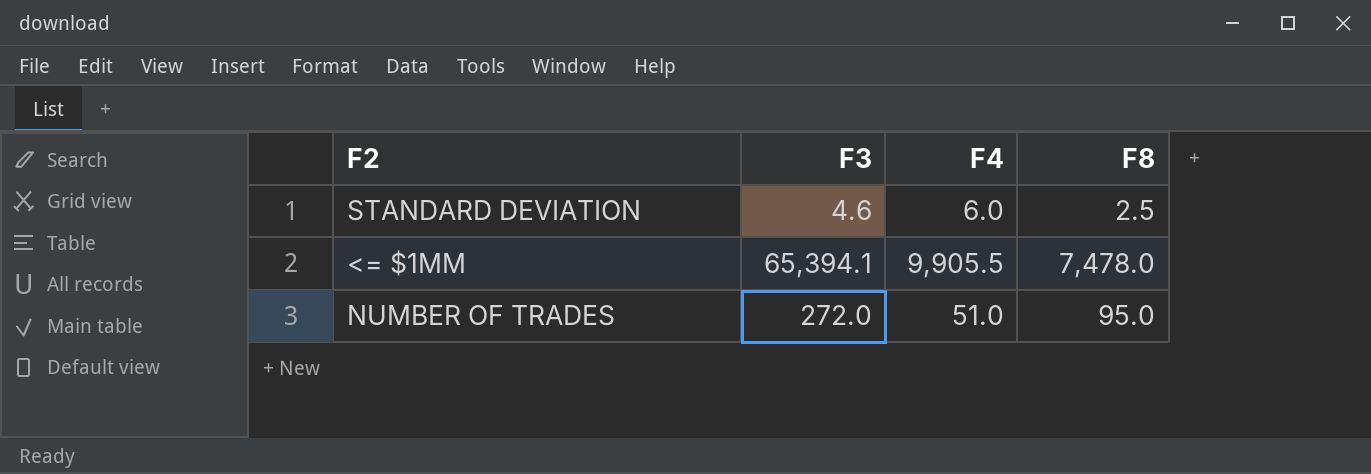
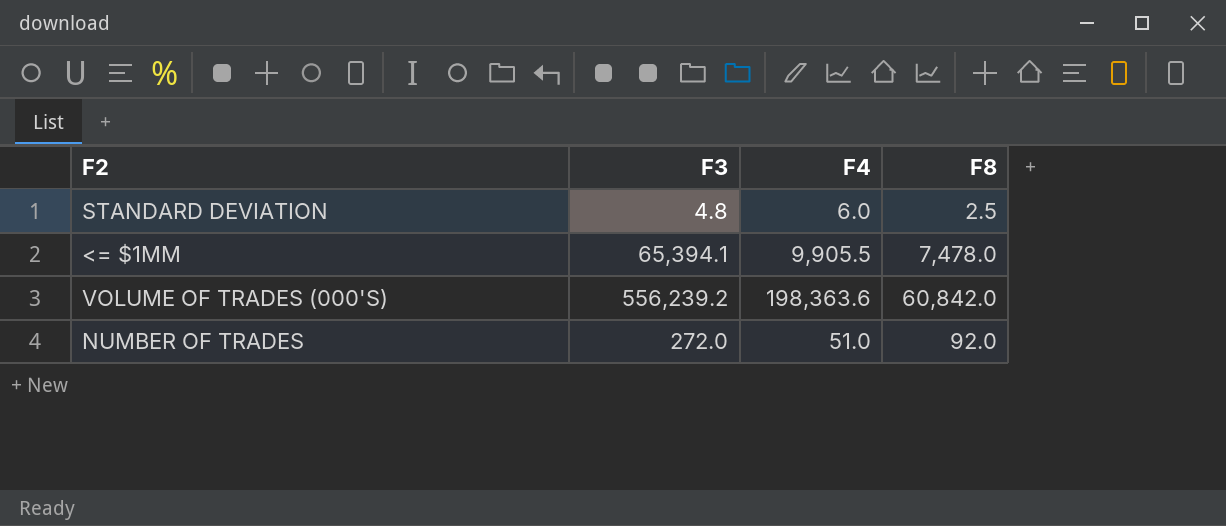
STANDARD DEVIATION | F3: 4.6 -> 4.8
row VOLUME OF TRADES (000'S): none -> 556,239.2 | 198,363.6 | 60,842.0
NUMBER OF TRADES | F8: 95.0 -> 92.0

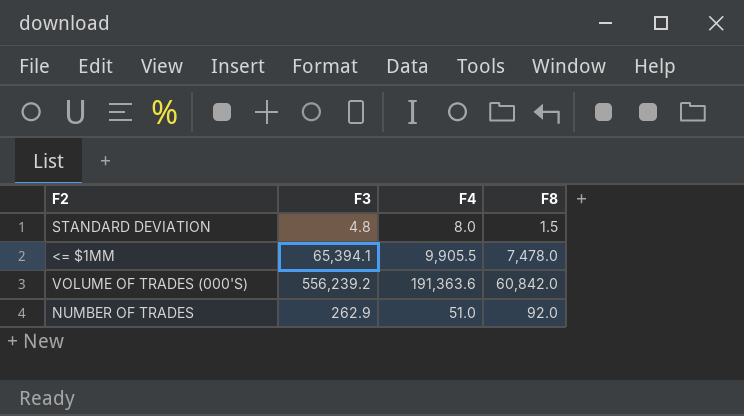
STANDARD DEVIATION | F4: 6.0 -> 8.0
STANDARD DEVIATION | F8: 2.5 -> 1.5
VOLUME OF TRADES (000'S) | F4: 198,363.6 -> 191,363.6
NUMBER OF TRADES | F3: 272.0 -> 262.9

